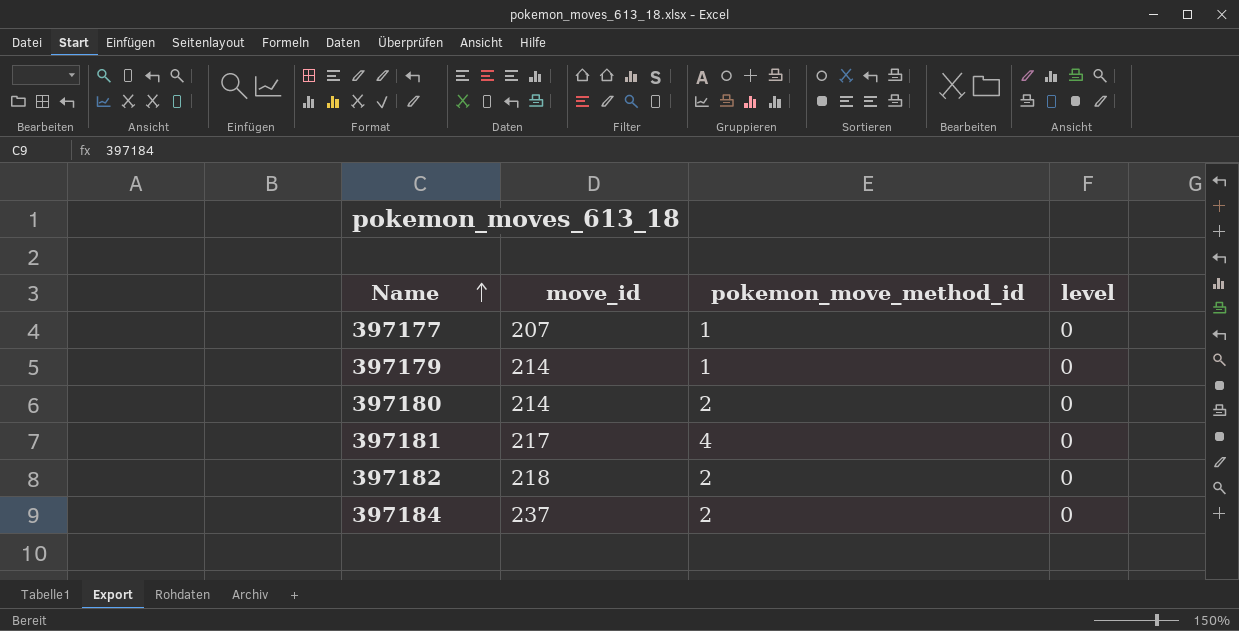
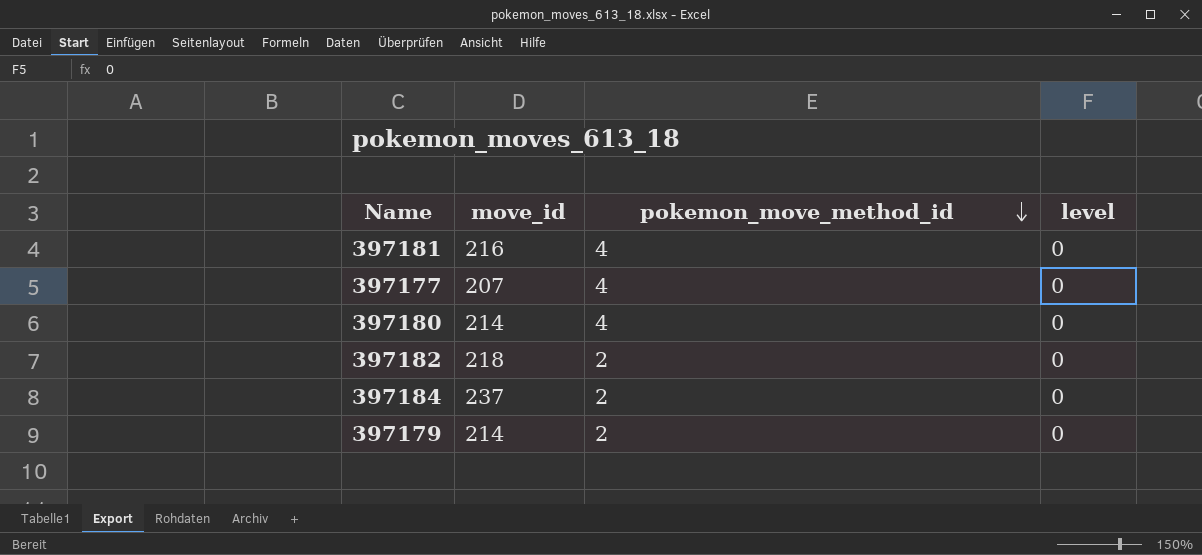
row order: Name ascending -> pokemon_move_method_id descending
397181 | move_id: 217 -> 216
397177 | pokemon_move_method_id: 1 -> 4
397180 | pokemon_move_method_id: 2 -> 4
397179 | pokemon_move_method_id: 1 -> 2

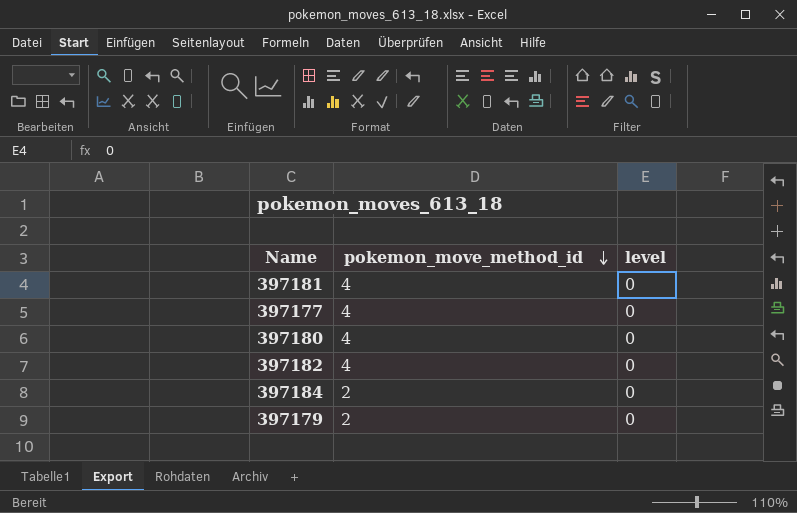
column move_id | position: 2 -> none
397182 | pokemon_move_method_id: 2 -> 4

